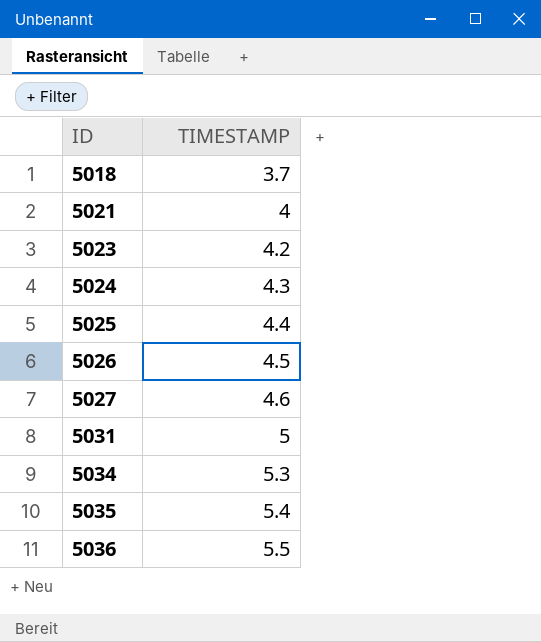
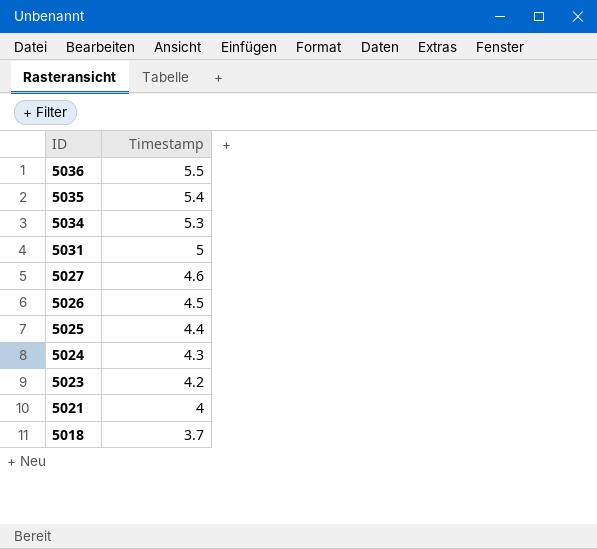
row order: ID ascending -> ID descending
column name: TIMESTAMP -> Timestamp

